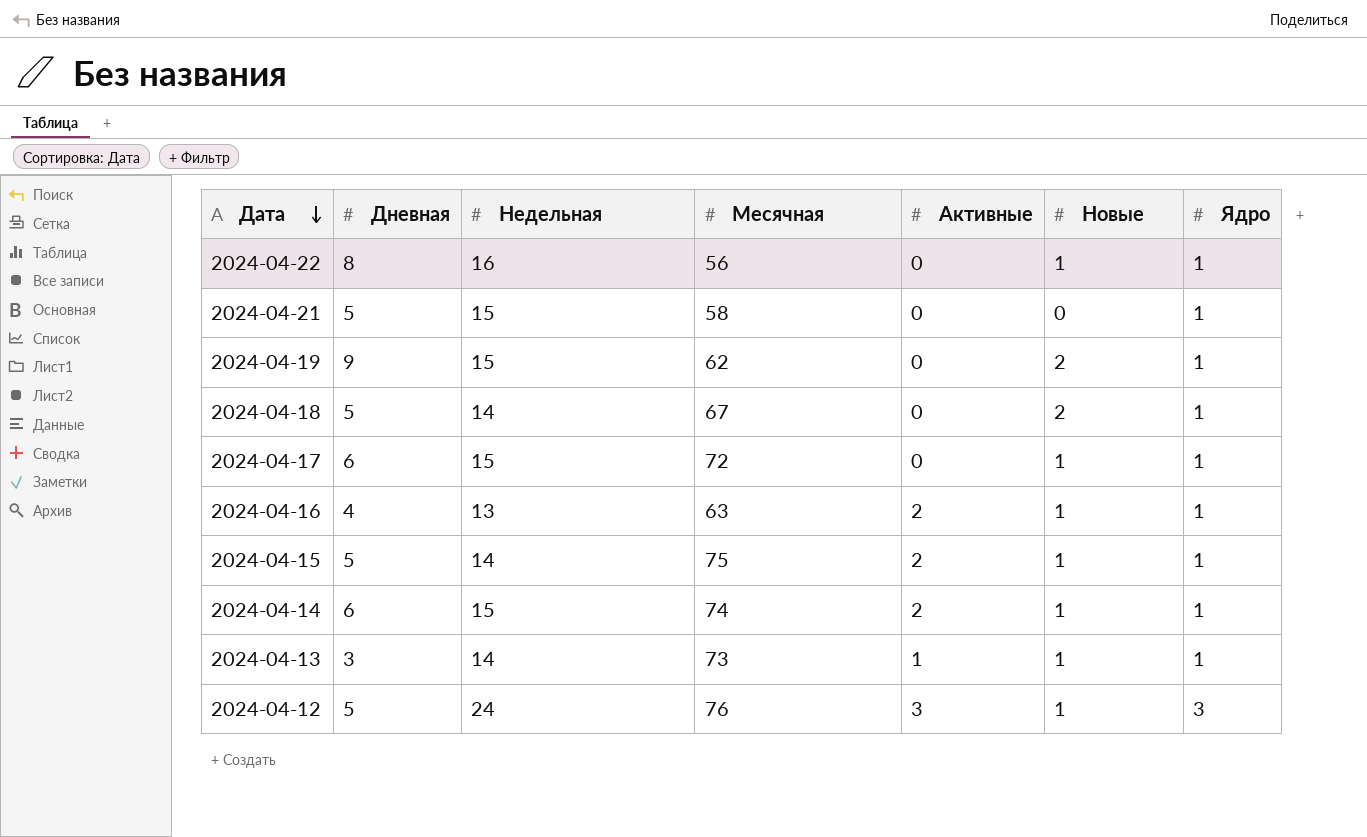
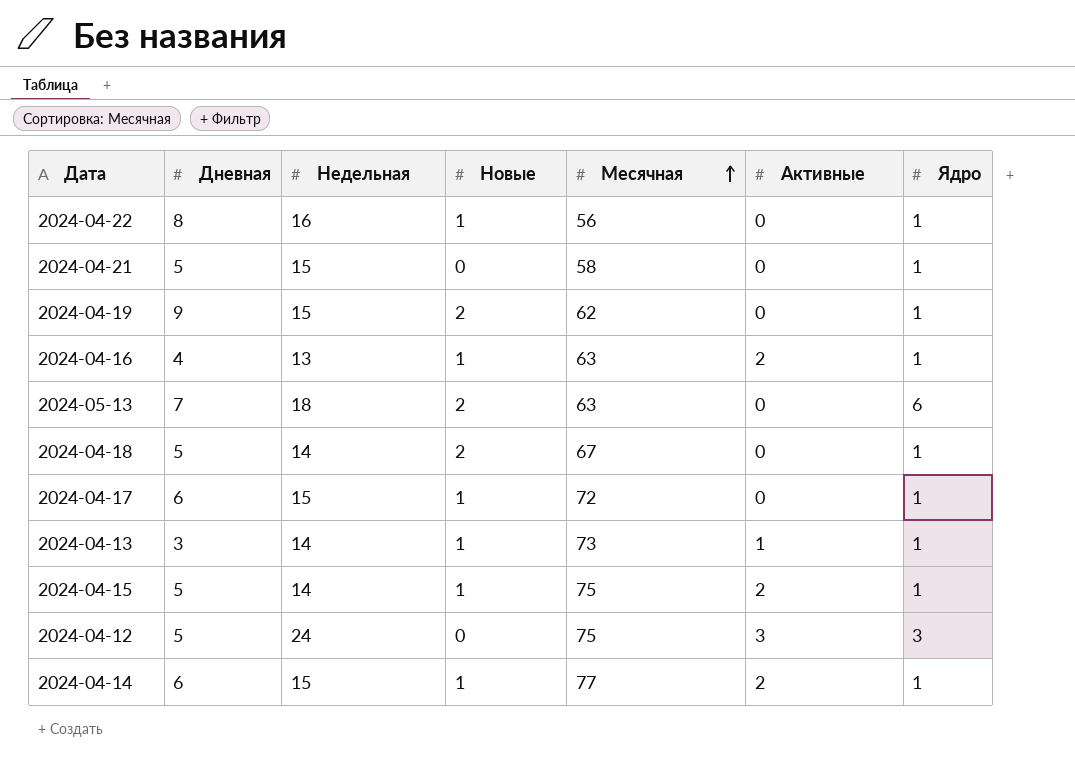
row order: Дата descending -> Месячная ascending
column Новые | position: 6 -> 4
row 2024-05-13: none -> 7 | 18 | 2 | 63 | 0 | 6
2024-04-12 | Новые: 1 -> 0
2024-04-12 | Месячная: 76 -> 75
2024-04-14 | Месячная: 74 -> 77

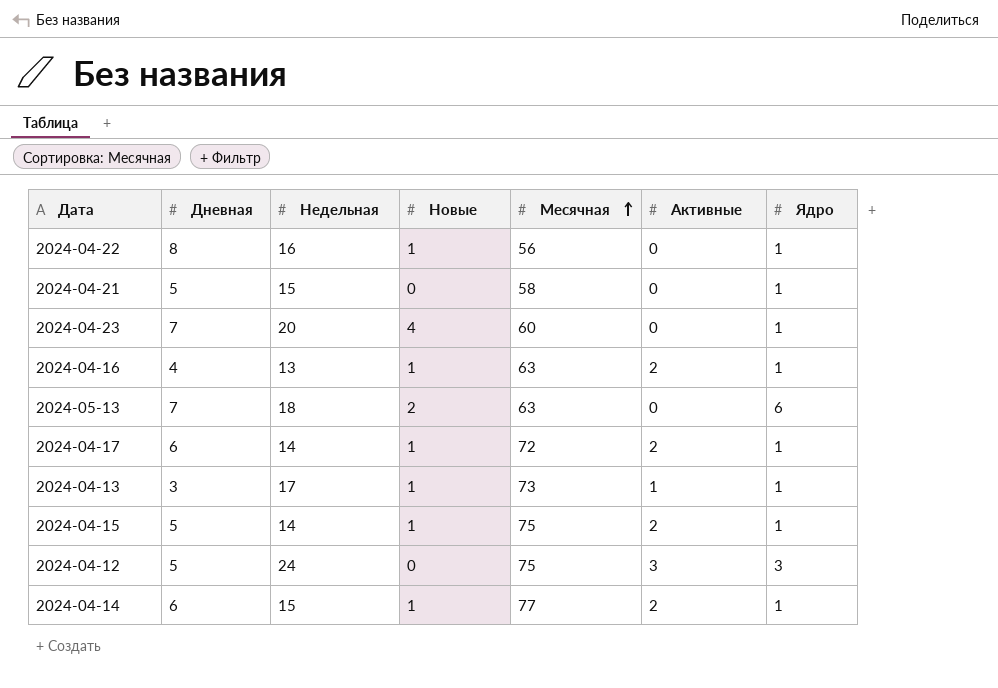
row 2024-04-19: 9 | 15 | 2 | 62 | 0 | 1 -> none
row 2024-04-18: 5 | 14 | 2 | 67 | 0 | 1 -> none
row 2024-04-23: none -> 7 | 20 | 4 | 60 | 0 | 1
2024-04-17 | Недельная: 15 -> 14
2024-04-17 | Активные: 0 -> 2
2024-04-13 | Недельная: 14 -> 17

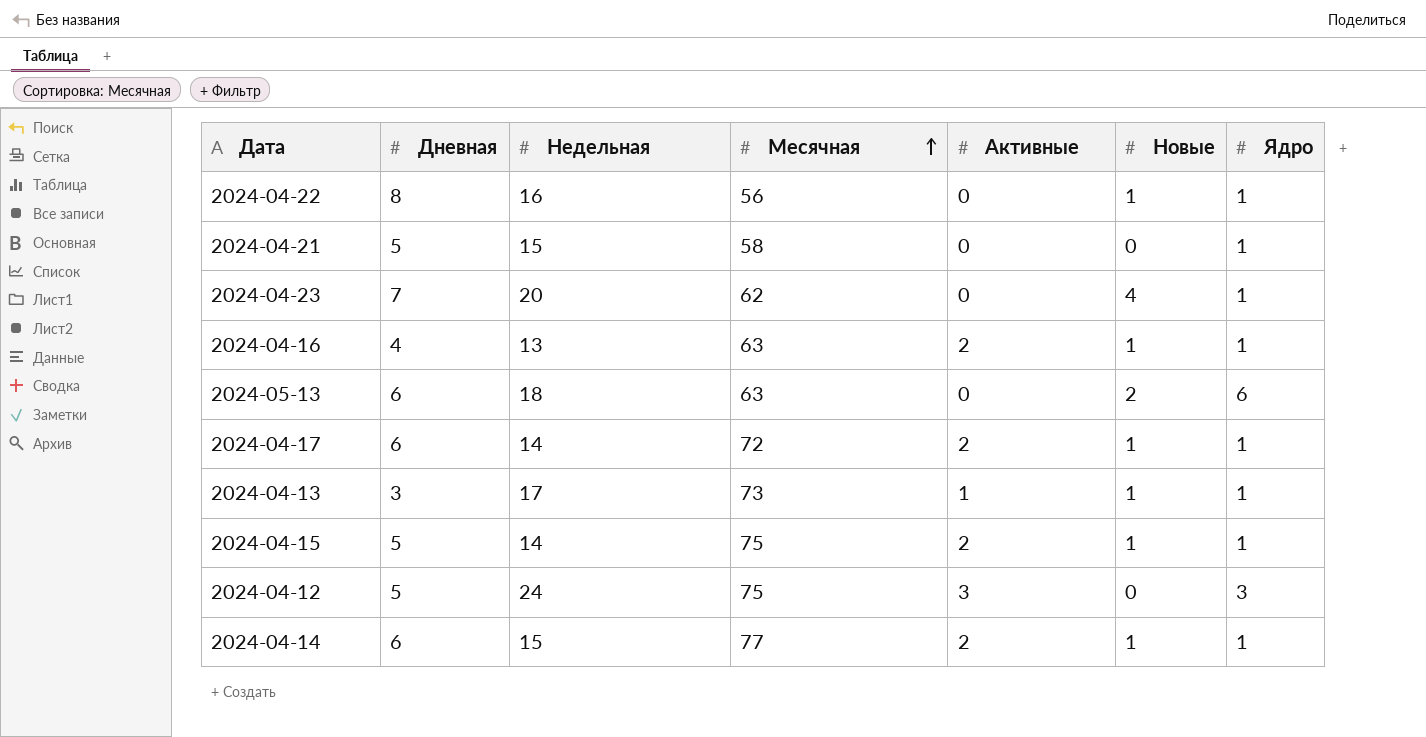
column Новые | position: 4 -> 6
2024-04-23 | Месячная: 60 -> 62
2024-05-13 | Дневная: 7 -> 6

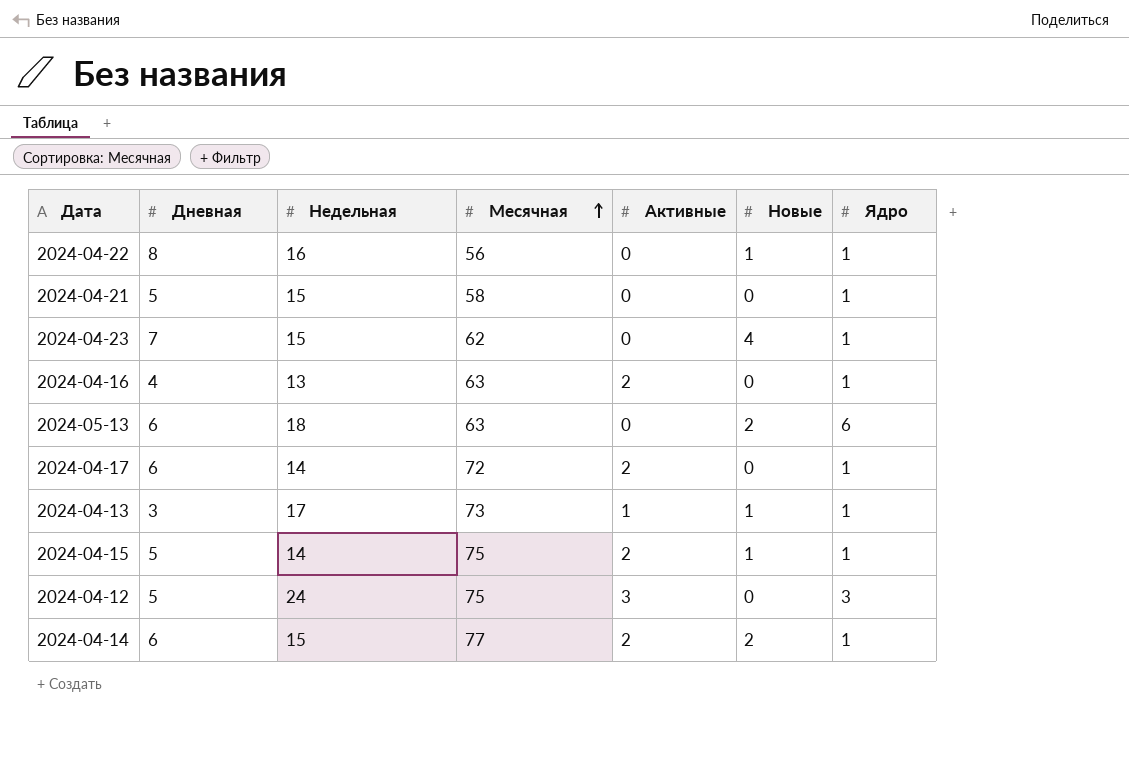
2024-04-23 | Недельная: 20 -> 15
2024-04-16 | Новые: 1 -> 0
2024-04-17 | Новые: 1 -> 0
2024-04-14 | Новые: 1 -> 2

